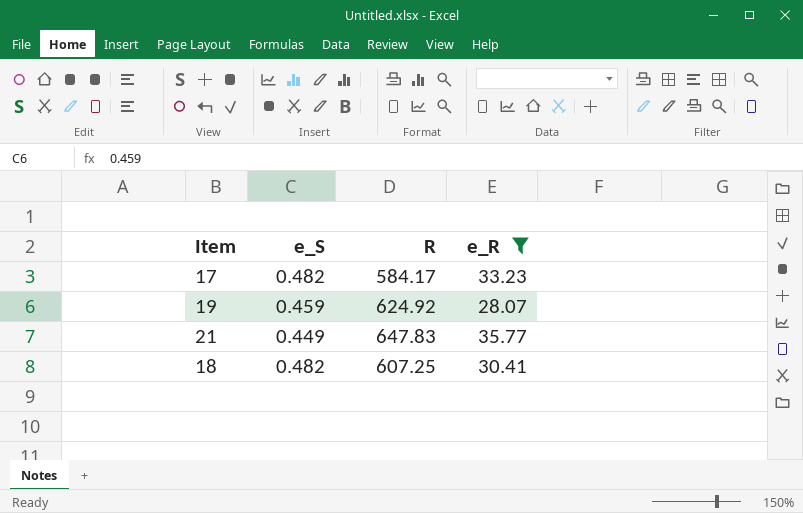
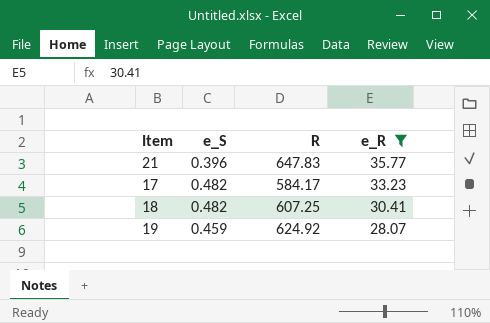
row order: none -> e_R descending
21 | e_S: 0.449 -> 0.396

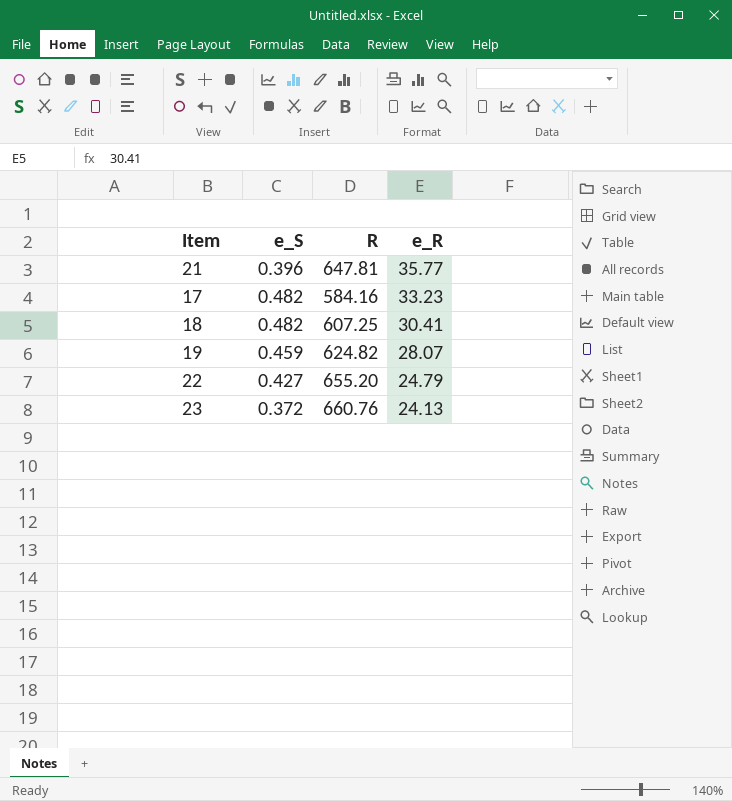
filter: e_R >= 28.07 -> none
21 | R: 647.83 -> 647.81
17 | R: 584.17 -> 584.16
19 | R: 624.92 -> 624.82

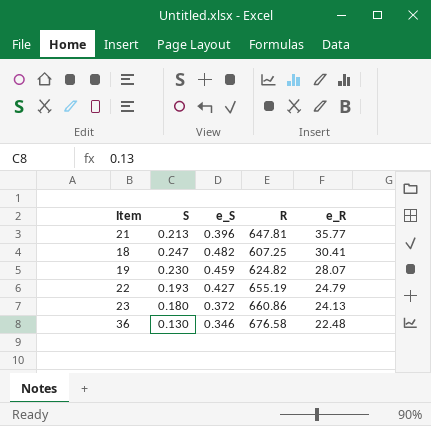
column S | position: none -> 2
row 17: 0.482 | 584.16 | 33.23 -> none
22 | R: 655.20 -> 655.19
23 | R: 660.76 -> 660.86
row 36: none -> 0.130 | 0.346 | 676.58 | 22.48

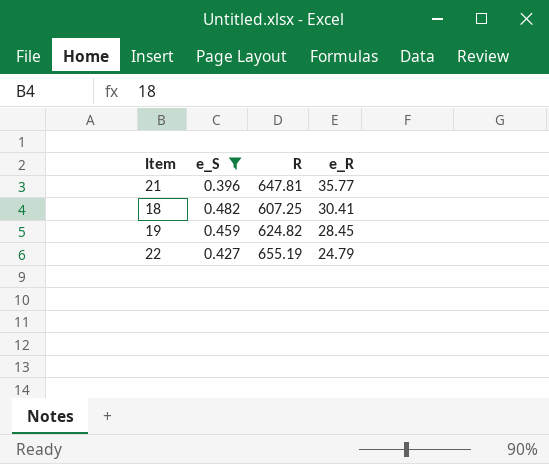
filter: none -> e_S >= 0.396
column S | position: 2 -> none
19 | e_R: 28.07 -> 28.45

